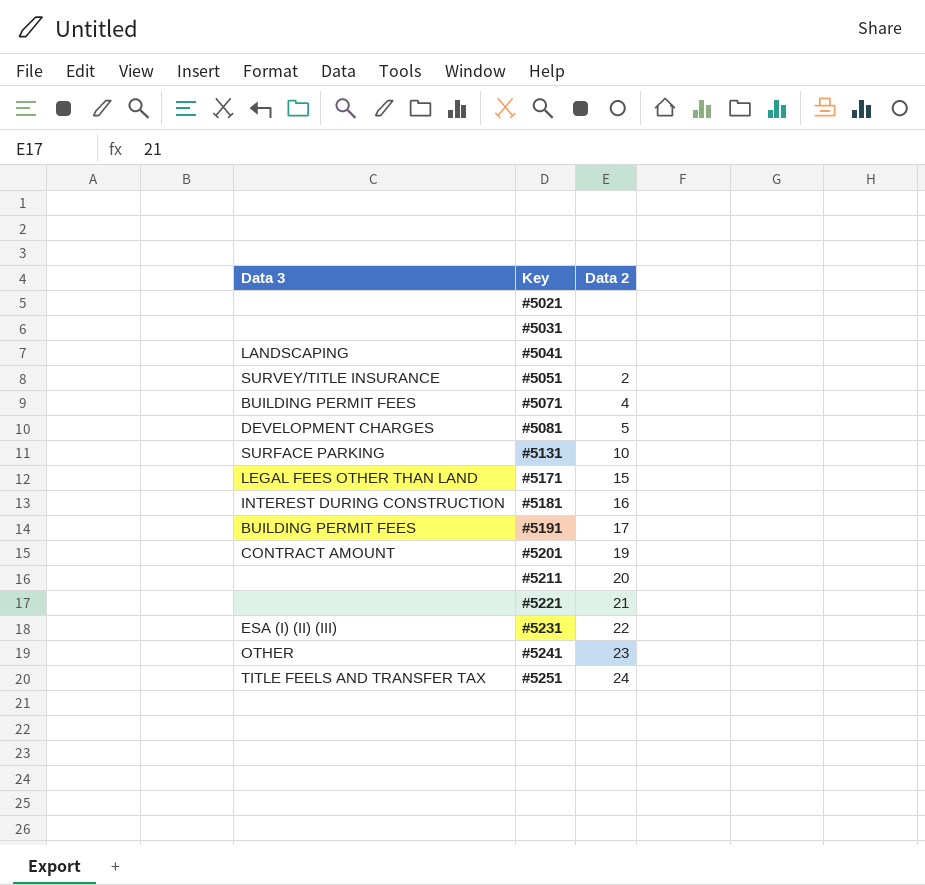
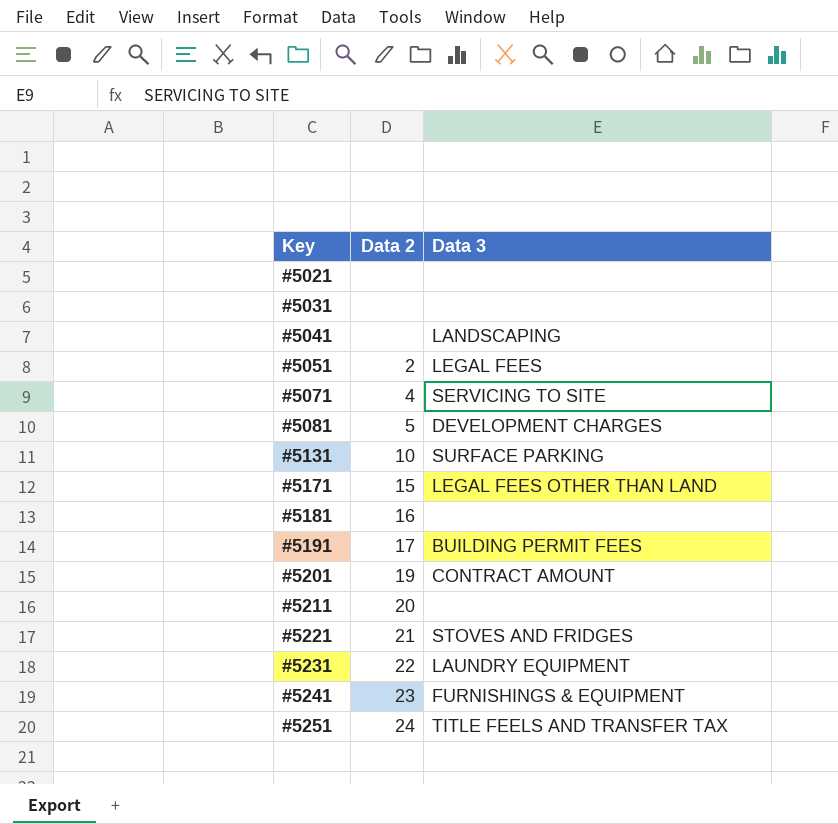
column Data 3 | position: 1 -> 3
#5051 | Data 3: SURVEY/TITLE INSURANCE -> LEGAL FEES
#5071 | Data 3: BUILDING PERMIT FEES -> SERVICING TO SITE
#5181 | Data 3: INTEREST DURING CONSTRUCTION -> none
#5221 | Data 3: none -> STOVES AND FRIDGES
#5231 | Data 3: ESA (I) (II) (III) -> LAUNDRY EQUIPMENT
#5241 | Data 3: OTHER -> FURNISHINGS & EQUIPMENT

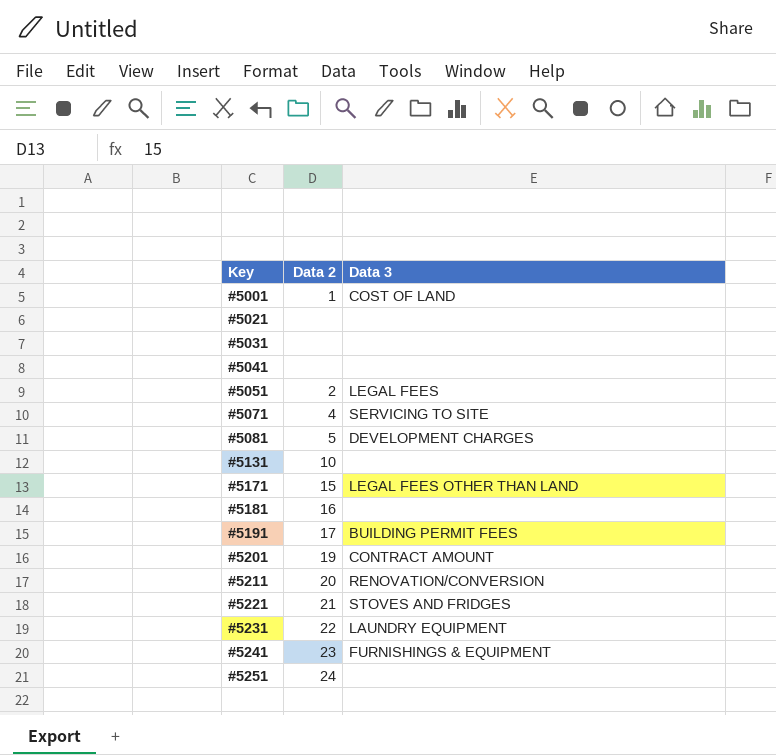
row #5001: none -> 1 | COST OF LAND
#5041 | Data 3: LANDSCAPING -> none
#5131 | Data 3: SURFACE PARKING -> none
#5211 | Data 3: none -> RENOVATION/CONVERSION
#5251 | Data 3: TITLE FEELS AND TRANSFER TAX -> none

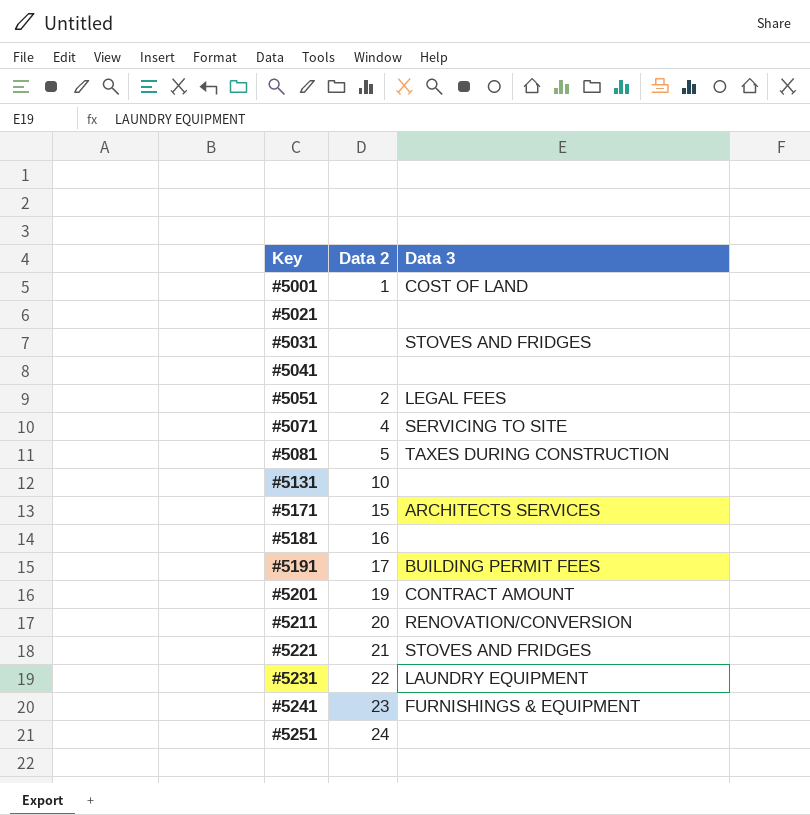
#5031 | Data 3: none -> STOVES AND FRIDGES
#5081 | Data 3: DEVELOPMENT CHARGES -> TAXES DURING CONSTRUCTION
#5171 | Data 3: LEGAL FEES OTHER THAN LAND -> ARCHITECTS SERVICES

